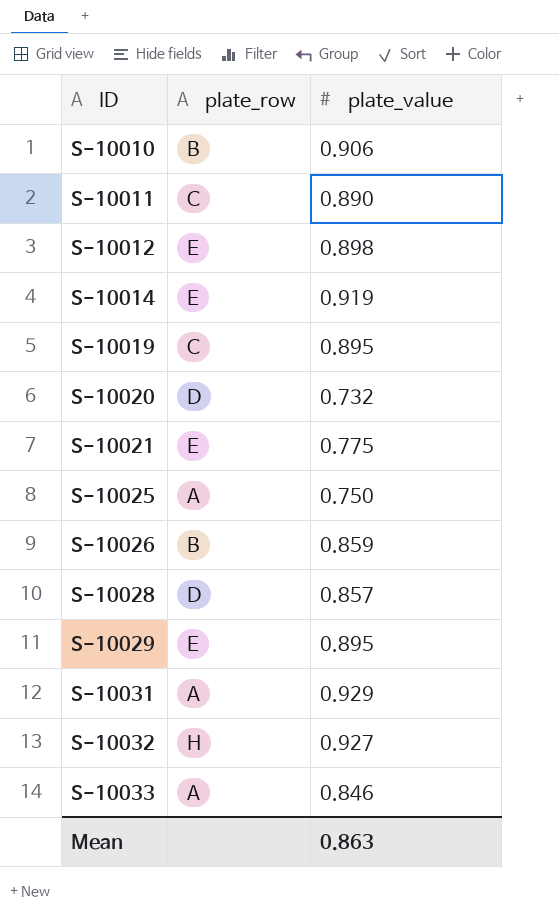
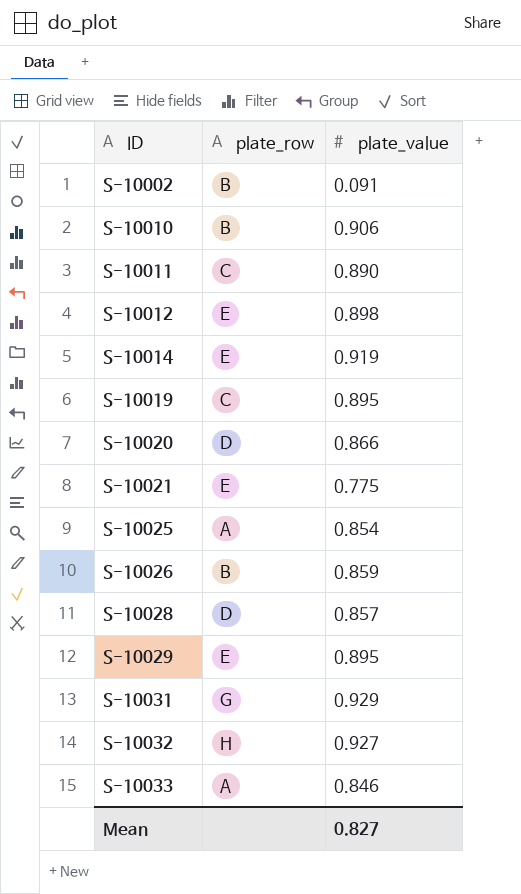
row S-10002: none -> B | 0.091
S-10020 | plate_value: 0.732 -> 0.866
S-10025 | plate_value: 0.750 -> 0.854
S-10031 | plate_row: A -> G
Mean | plate_value: 0.863 -> 0.827

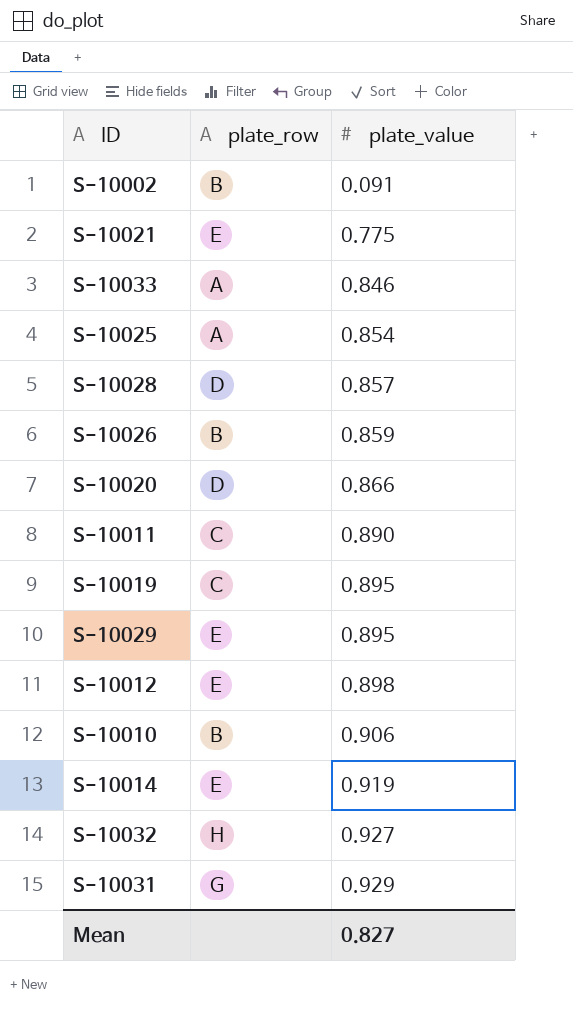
row order: ID ascending -> plate_value ascending

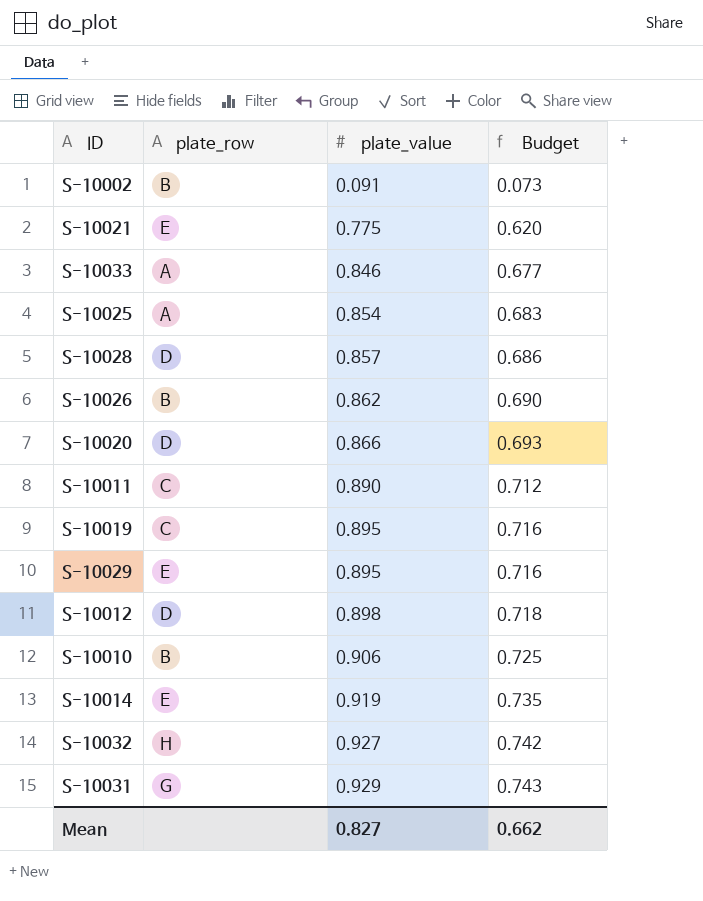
column Budget | formula: none -> [plate_value] * 0.8
S-10026 | plate_value: 0.859 -> 0.862
S-10012 | plate_row: E -> D

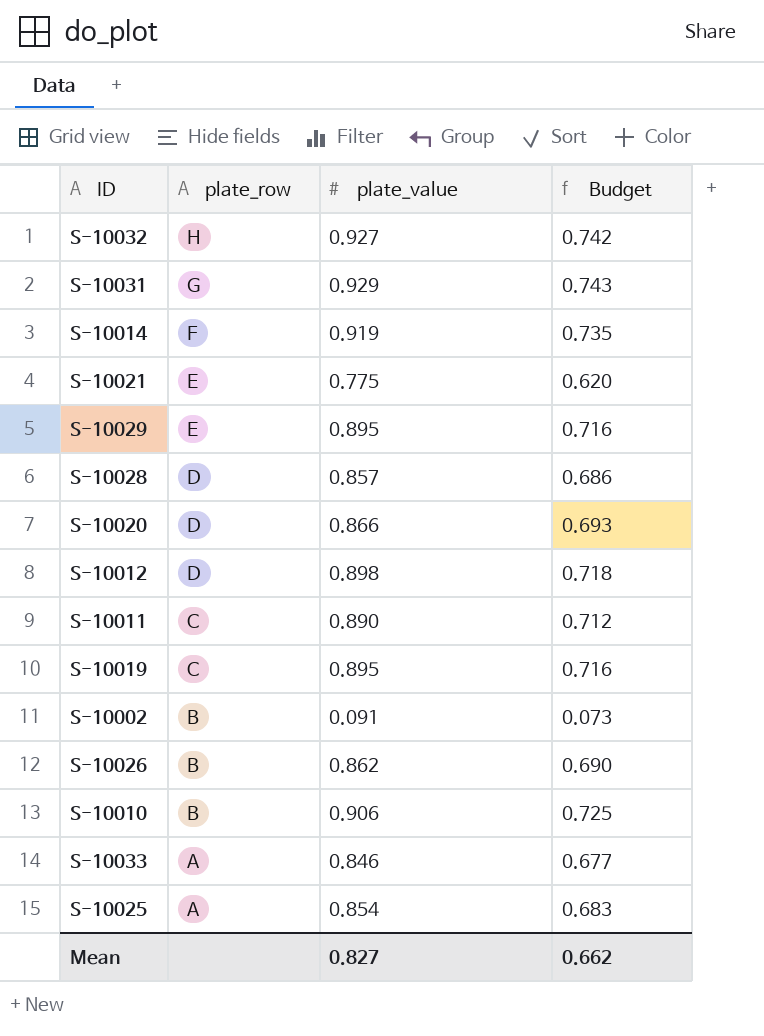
row order: plate_value ascending -> plate_row descending
S-10014 | plate_row: E -> F

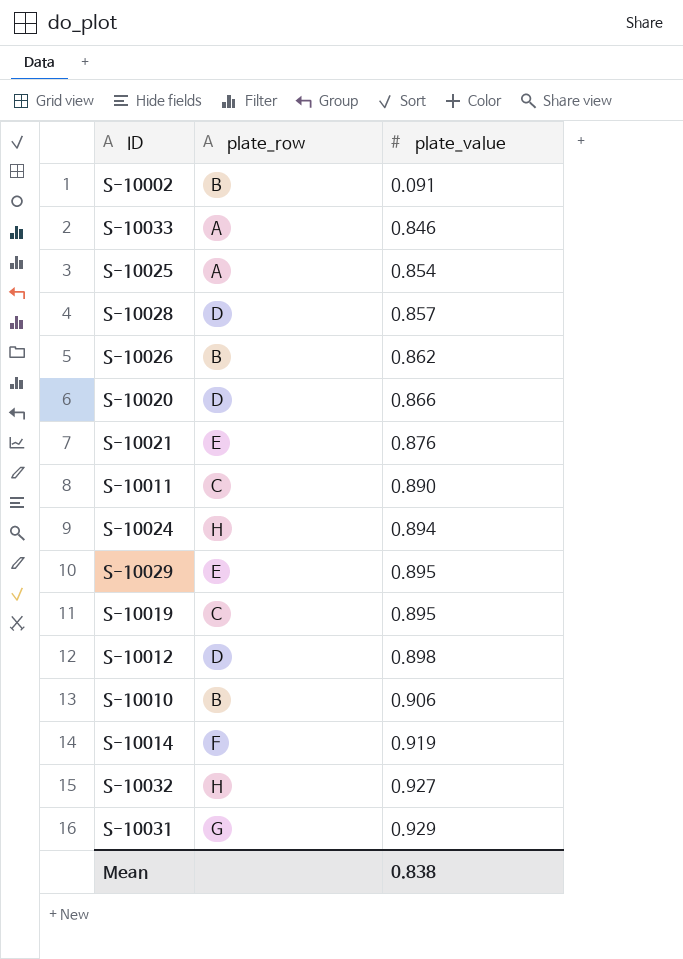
row order: plate_row descending -> plate_value ascending
column Budget | formula: [plate_value] * 0.8 -> none
S-10021 | plate_value: 0.775 -> 0.876
row S-10024: none -> H | 0.894
Mean | plate_value: 0.827 -> 0.838

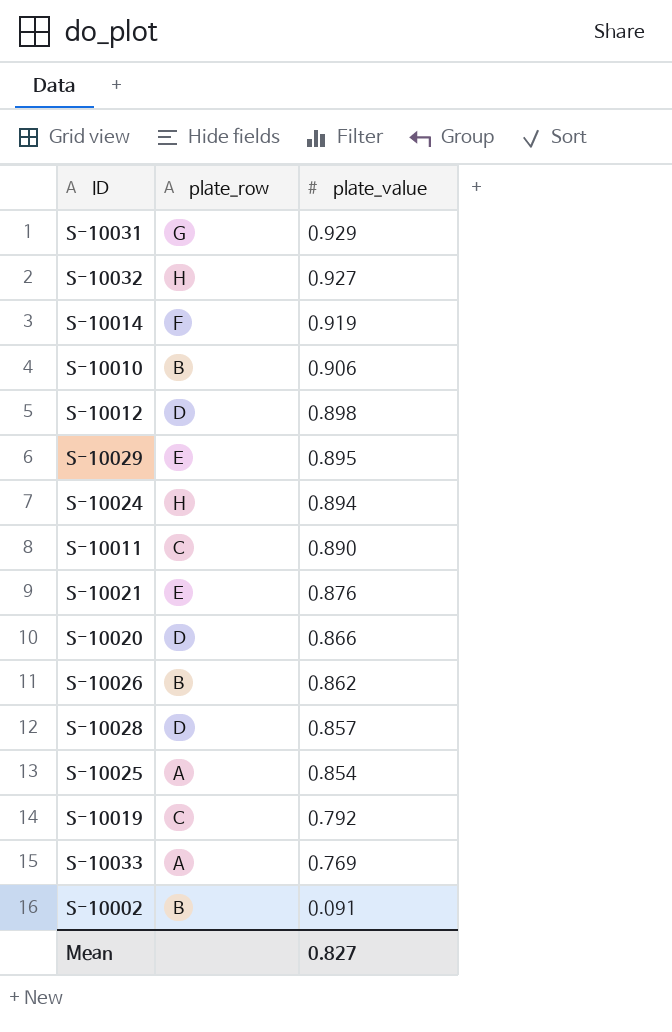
row order: plate_value ascending -> plate_value descending
S-10019 | plate_value: 0.895 -> 0.792
S-10033 | plate_value: 0.846 -> 0.769
Mean | plate_value: 0.838 -> 0.827

